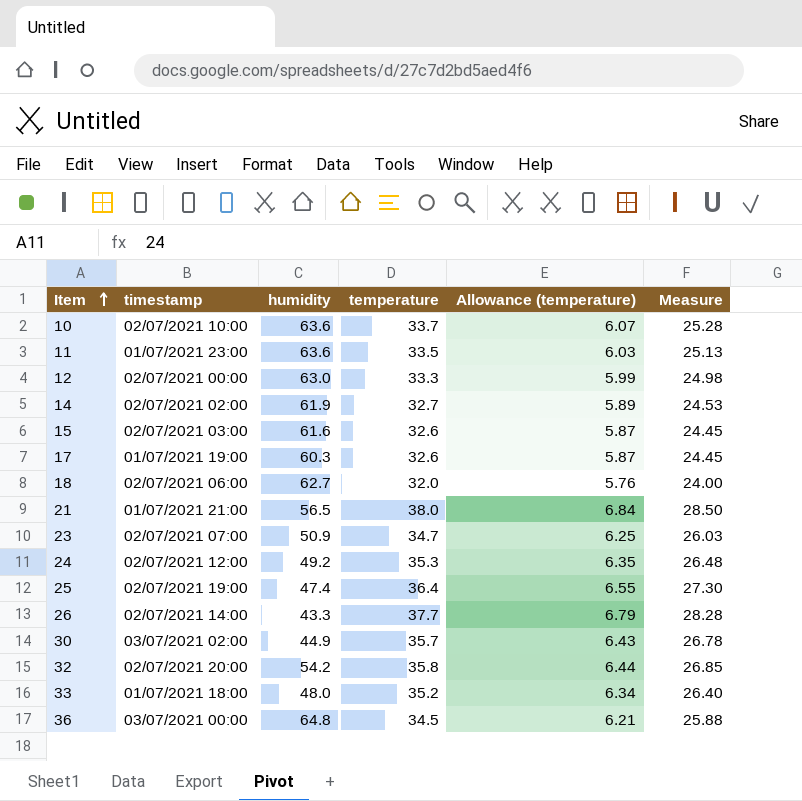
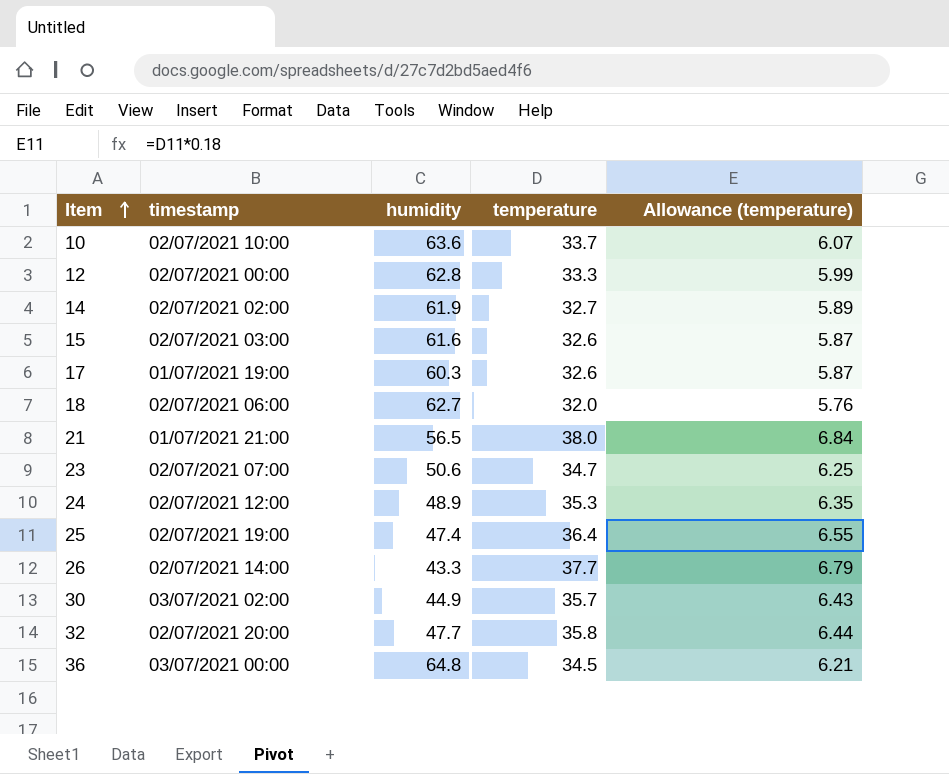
column Measure | formula: [temperature] * 0.75 -> none
row 11: 01/07/2021 23:00 | 63.6 | 33.5 | 6.03 | 25.13 -> none
row 33: 01/07/2021 18:00 | 48.0 | 35.2 | 6.34 | 26.40 -> none
12 | humidity: 63.0 -> 62.8
23 | humidity: 50.9 -> 50.6
24 | humidity: 49.2 -> 48.9
32 | humidity: 54.2 -> 47.7

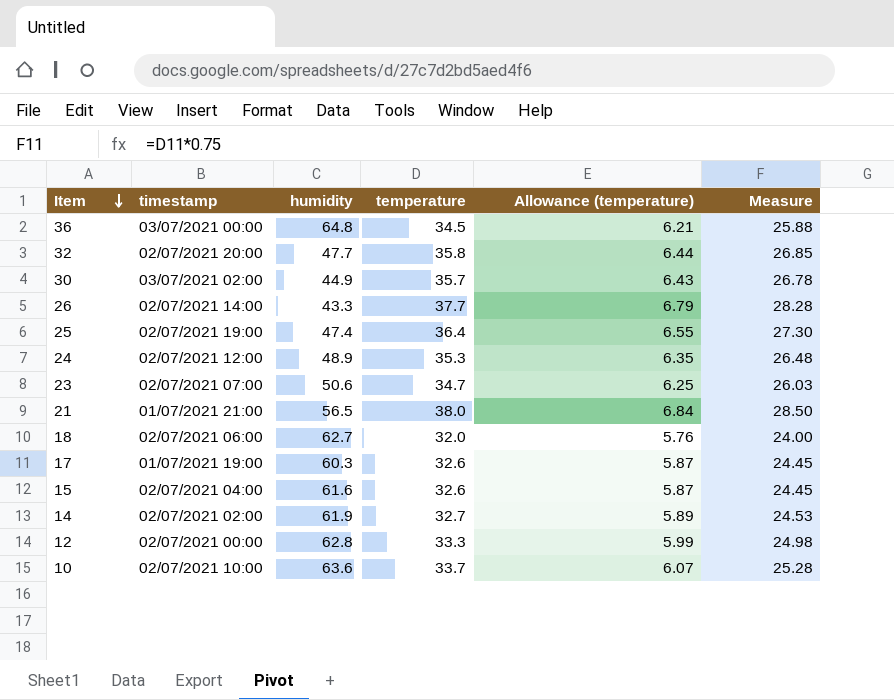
row order: Item ascending -> Item descending
column Measure | formula: none -> [temperature] * 0.75
15 | timestamp: 02/07/2021 03:00 -> 02/07/2021 04:00

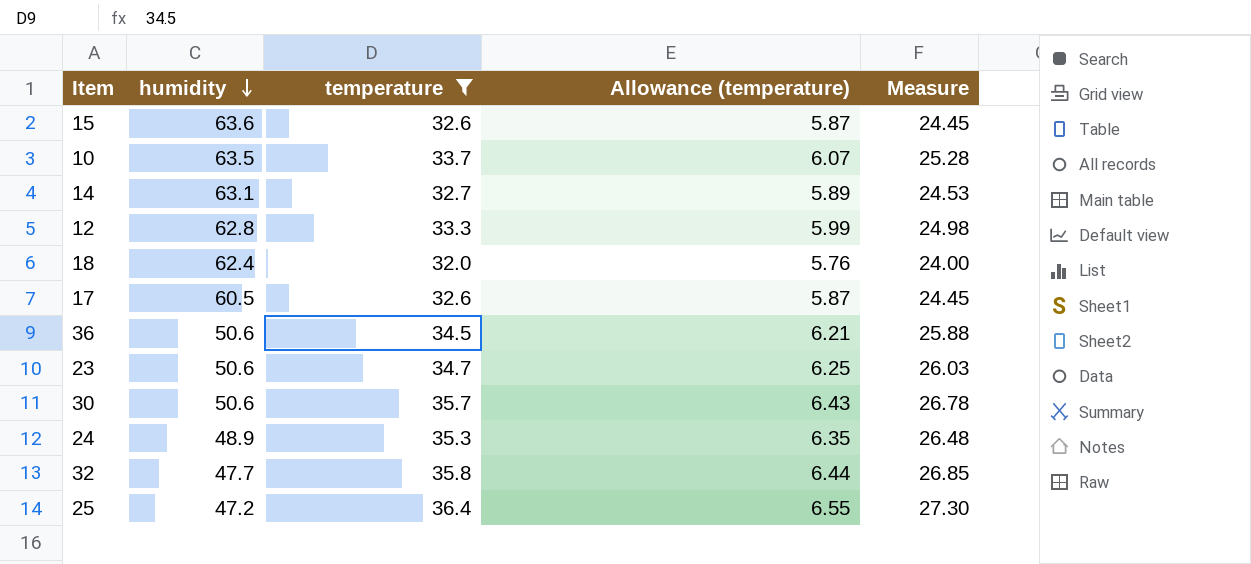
filter: none -> temperature <= 36.4
row order: Item descending -> humidity descending
column timestamp | position: 2 -> none
15 | humidity: 61.6 -> 63.6
10 | humidity: 63.6 -> 63.5
14 | humidity: 61.9 -> 63.1
18 | humidity: 62.7 -> 62.4
17 | humidity: 60.3 -> 60.5
36 | humidity: 64.8 -> 50.6
30 | humidity: 44.9 -> 50.6
25 | humidity: 47.4 -> 47.2

